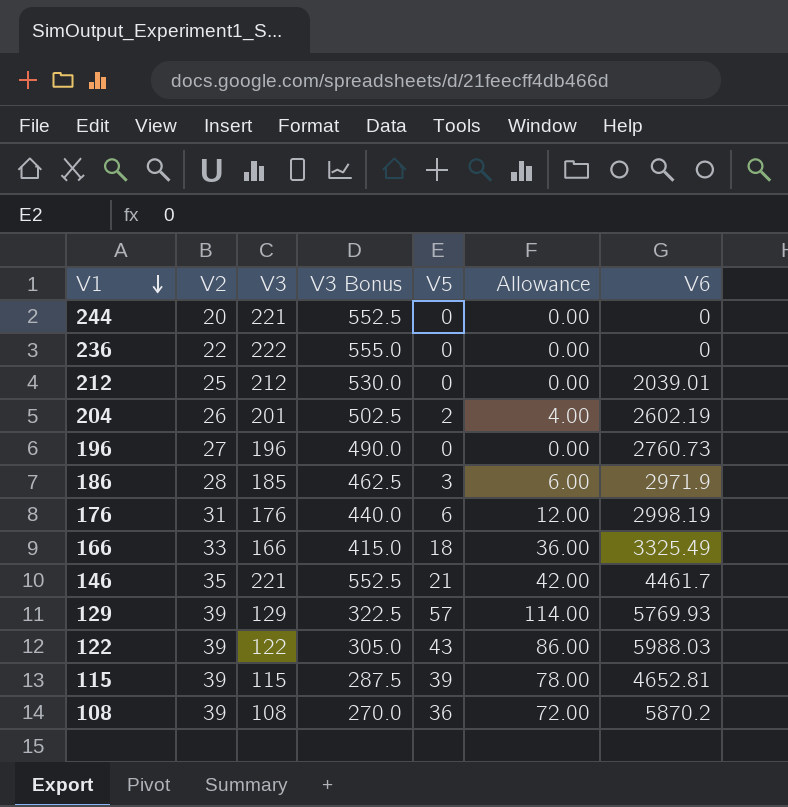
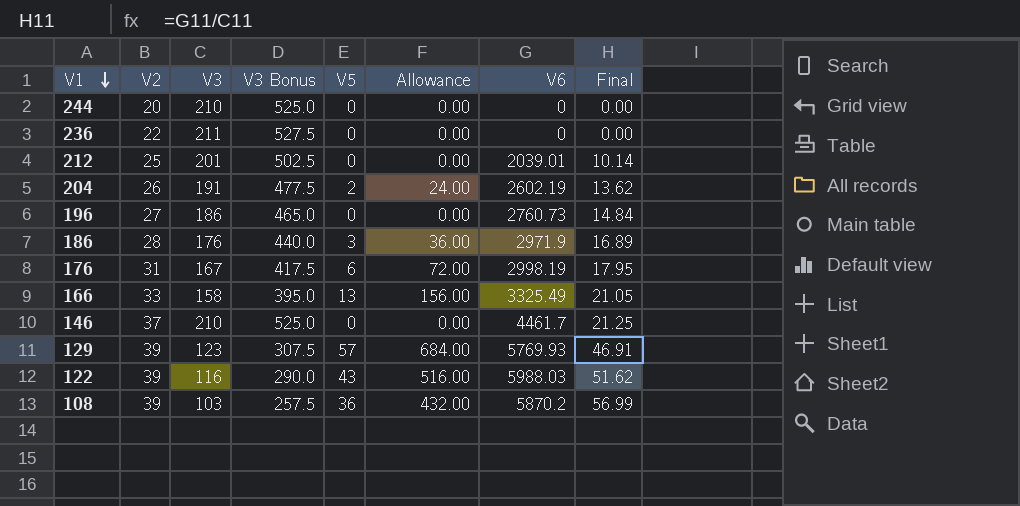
column Allowance | formula: [V5] * 2 -> [V5] * 12
column Final | formula: none -> [V6] / [V3]
row 115: 39 | 115 | 287.5 | 39 | 78.00 | 4652.81 -> none
244 | V3: 221 -> 210
244 | V3 Bonus: 552.5 -> 525.0
236 | V3: 222 -> 211
236 | V3 Bonus: 555.0 -> 527.5
212 | V3: 212 -> 201
212 | V3 Bonus: 530.0 -> 502.5
204 | V3: 201 -> 191
204 | V3 Bonus: 502.5 -> 477.5
196 | V3: 196 -> 186
196 | V3 Bonus: 490.0 -> 465.0
186 | V3: 185 -> 176
186 | V3 Bonus: 462.5 -> 440.0
176 | V3: 176 -> 167
176 | V3 Bonus: 440.0 -> 417.5
166 | V3: 166 -> 158
166 | V3 Bonus: 415.0 -> 395.0
166 | V5: 18 -> 13
146 | V2: 35 -> 37
146 | V3: 221 -> 210
146 | V3 Bonus: 552.5 -> 525.0
146 | V5: 21 -> 0
129 | V3: 129 -> 123
129 | V3 Bonus: 322.5 -> 307.5
122 | V3: 122 -> 116
122 | V3 Bonus: 305.0 -> 290.0
108 | V3: 108 -> 103
108 | V3 Bonus: 270.0 -> 257.5

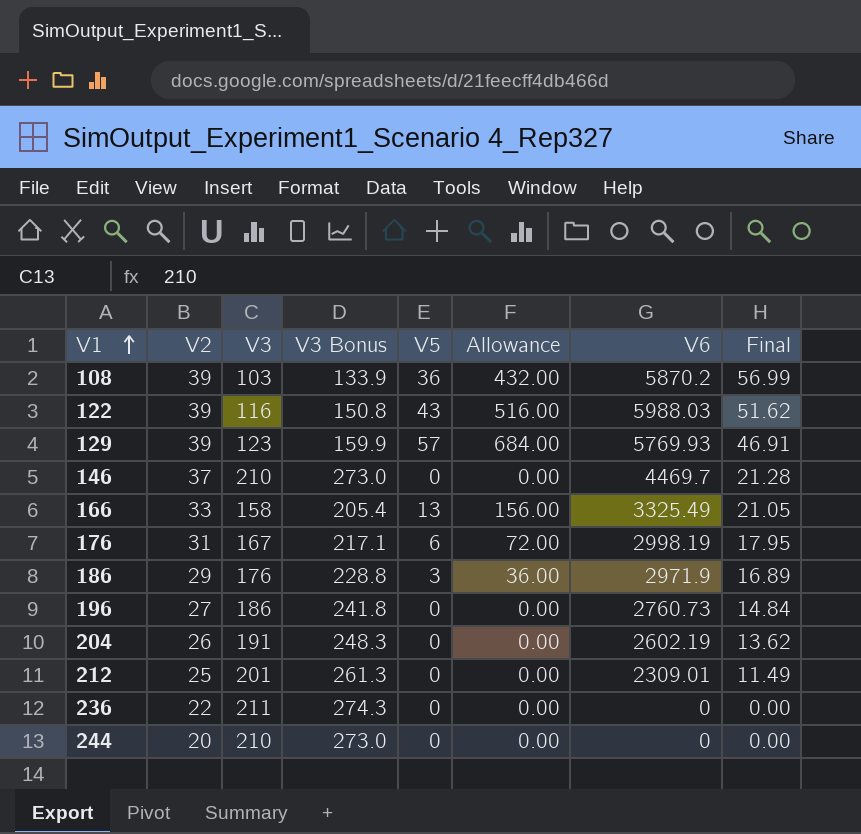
row order: V1 descending -> V1 ascending
column V3 Bonus | formula: [V3] * 2.5 -> [V3] * 1.3
146 | V6: 4461.7 -> 4469.7
146 | Final: 21.25 -> 21.28
186 | V2: 28 -> 29
204 | V5: 2 -> 0
204 | Allowance: 24.00 -> 0.00
212 | V6: 2039.01 -> 2309.01
212 | Final: 10.14 -> 11.49

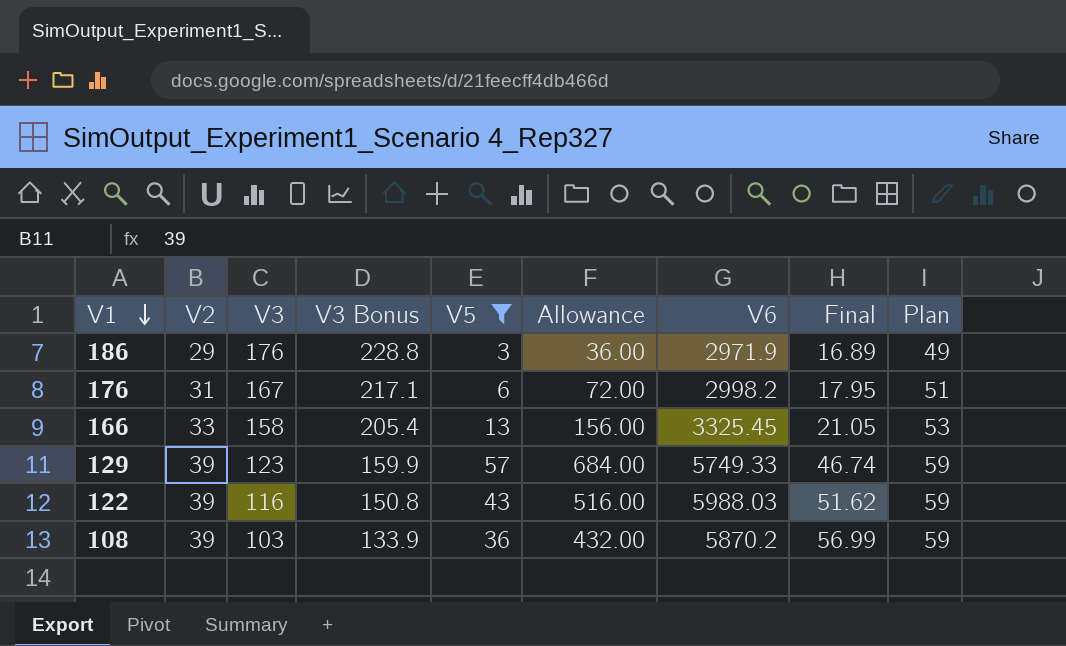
filter: none -> V5 != 0
row order: V1 ascending -> V1 descending
column Plan | formula: none -> [V2] + 20
176 | V6: 2998.19 -> 2998.2
166 | V6: 3325.49 -> 3325.45
129 | V6: 5769.93 -> 5749.33
129 | Final: 46.91 -> 46.74

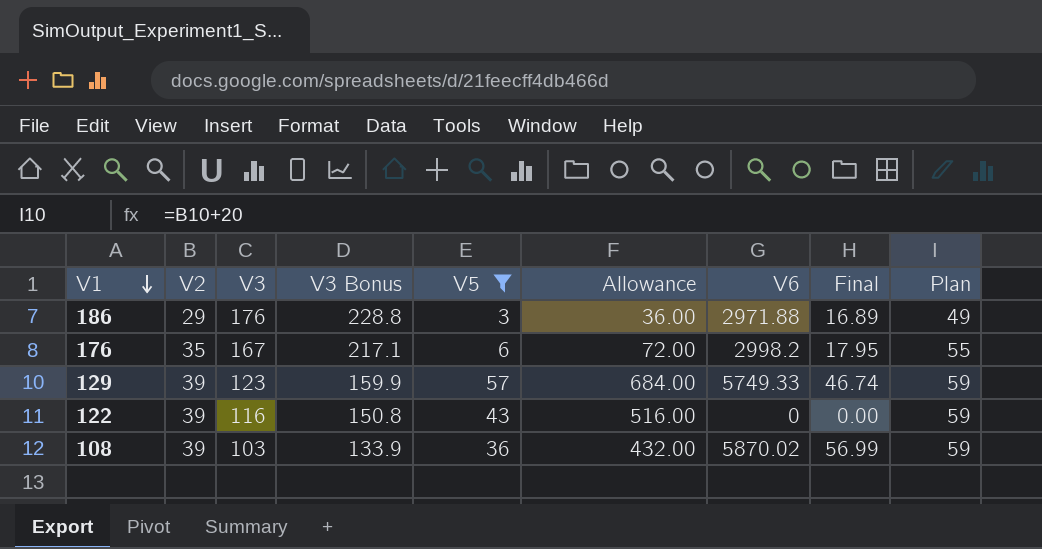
row 166: 33 | 158 | 205.4 | 13 | 156.00 | 3325.45 | 21.05 | 53 -> none
186 | V6: 2971.9 -> 2971.88
176 | V2: 31 -> 35
176 | Plan: 51 -> 55
122 | V6: 5988.03 -> 0
122 | Final: 51.62 -> 0.00
108 | V6: 5870.2 -> 5870.02

